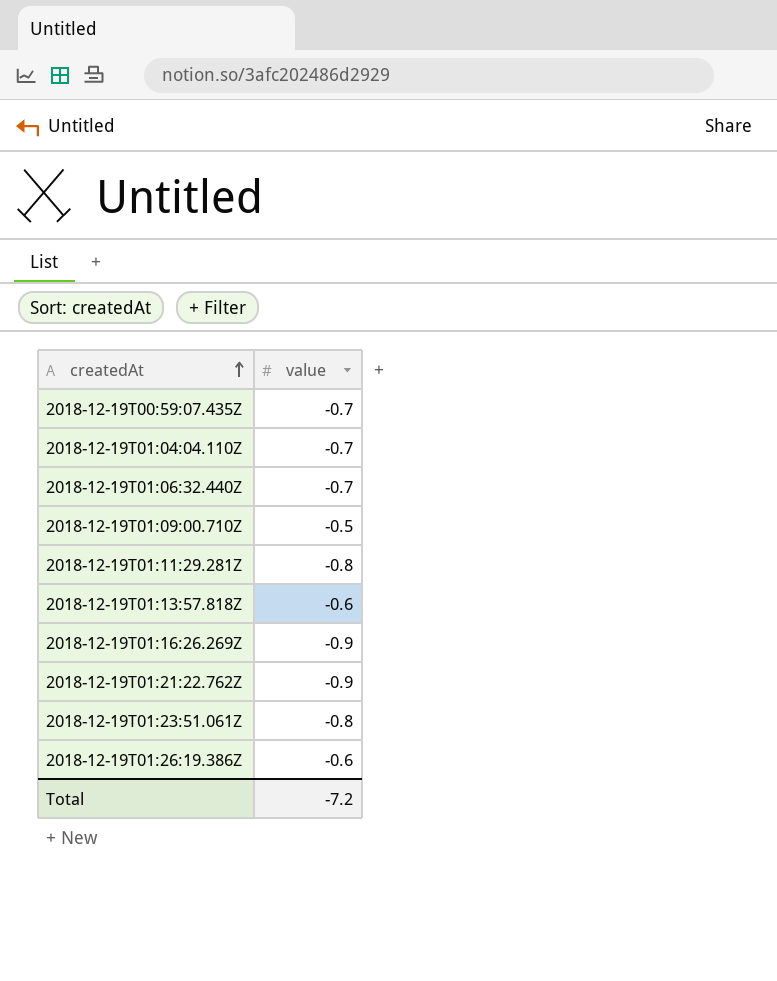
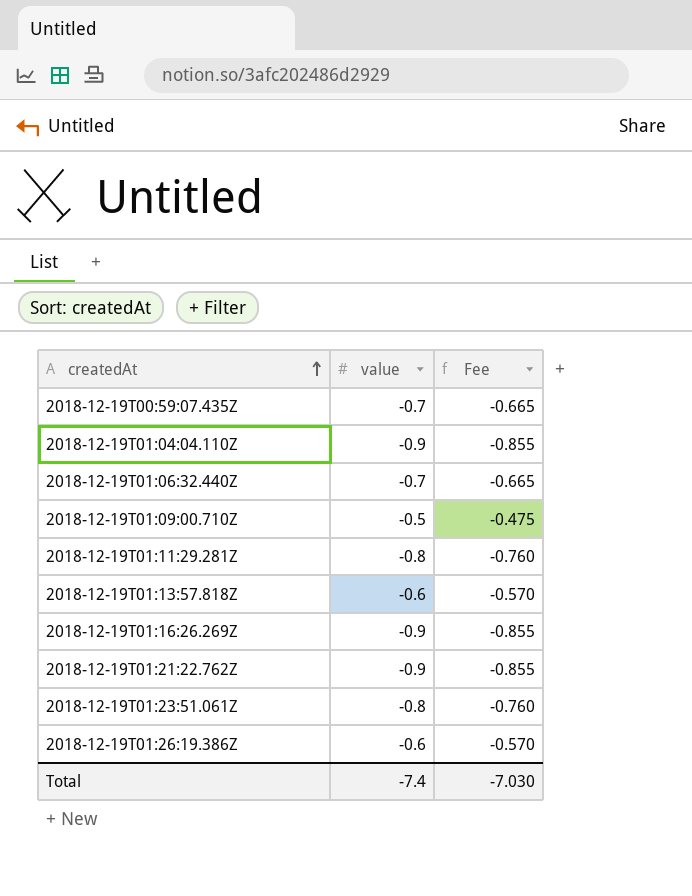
column Fee | formula: none -> [value] * 0.95
2018-12-19T01:04:04.110Z | value: -0.7 -> -0.9
Total | value: -7.2 -> -7.4

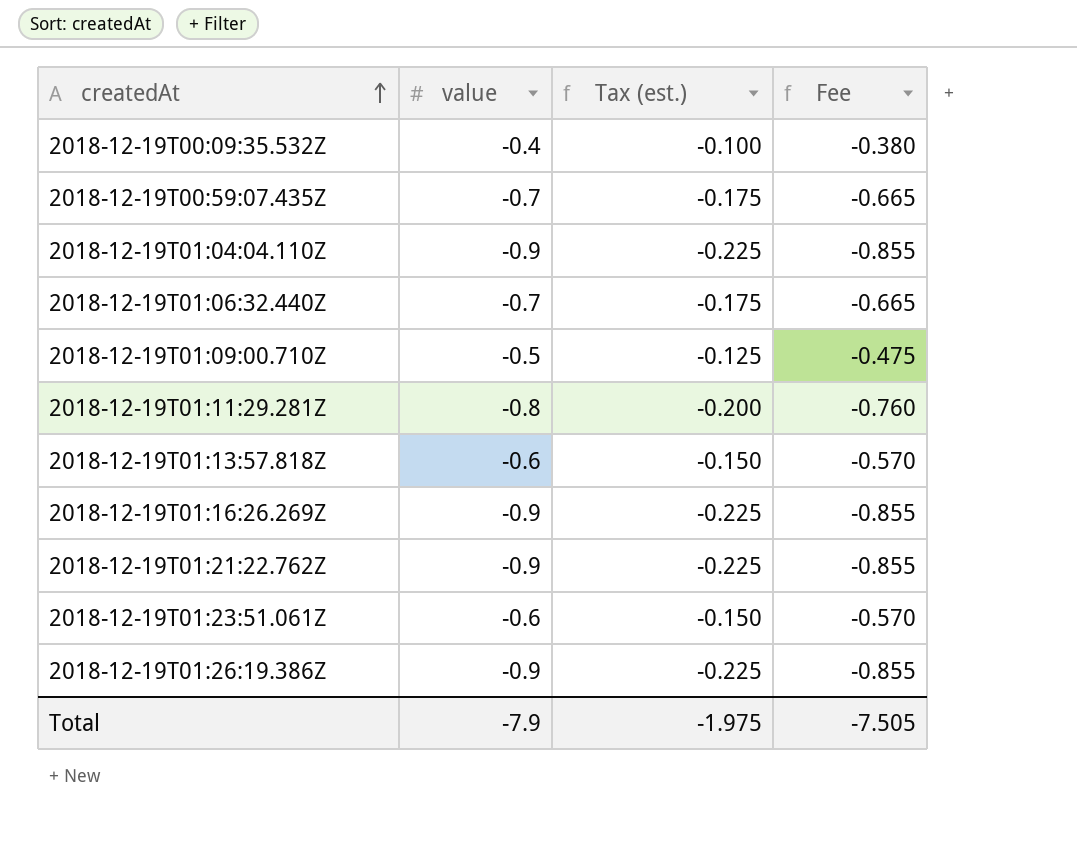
column Tax (est.) | formula: none -> [value] * 0.25
row 2018-12-19T00:09:35.532Z: none -> -0.4 | -0.100 | -0.380
2018-12-19T01:23:51.061Z | value: -0.8 -> -0.6
2018-12-19T01:23:51.061Z | Fee: -0.760 -> -0.570
2018-12-19T01:26:19.386Z | value: -0.6 -> -0.9
2018-12-19T01:26:19.386Z | Fee: -0.570 -> -0.855
Total | value: -7.4 -> -7.9
Total | Fee: -7.030 -> -7.505

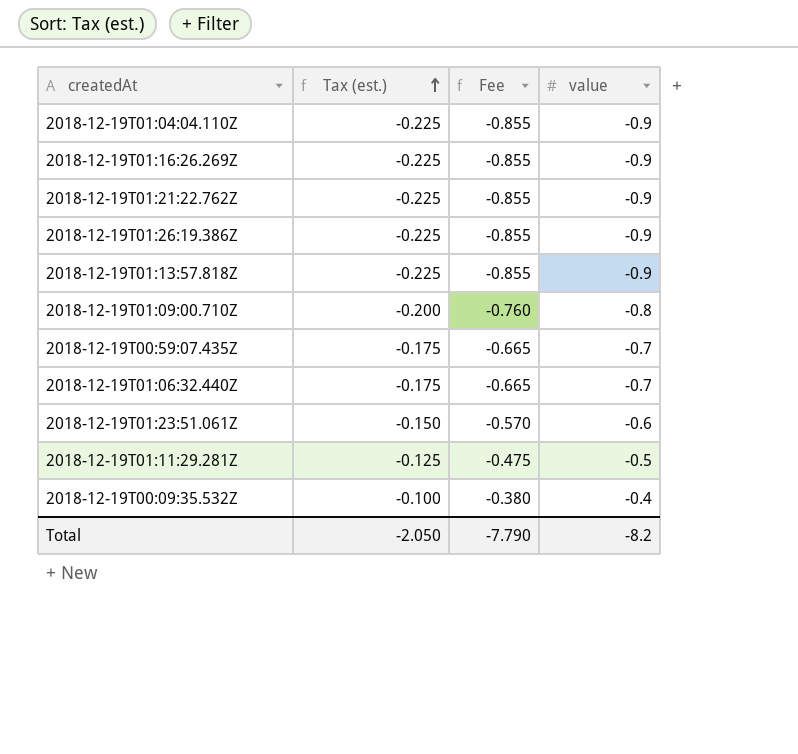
row order: createdAt ascending -> Tax (est.) ascending
column value | position: 2 -> 4
2018-12-19T01:13:57.818Z | Tax (est.): -0.150 -> -0.225
2018-12-19T01:13:57.818Z | Fee: -0.570 -> -0.855
2018-12-19T01:13:57.818Z | value: -0.6 -> -0.9
2018-12-19T01:09:00.710Z | Tax (est.): -0.125 -> -0.200
2018-12-19T01:09:00.710Z | Fee: -0.475 -> -0.760
2018-12-19T01:09:00.710Z | value: -0.5 -> -0.8
2018-12-19T01:11:29.281Z | Tax (est.): -0.200 -> -0.125
2018-12-19T01:11:29.281Z | Fee: -0.760 -> -0.475
2018-12-19T01:11:29.281Z | value: -0.8 -> -0.5
Total | Tax (est.): -1.975 -> -2.050
Total | Fee: -7.505 -> -7.790
Total | value: -7.9 -> -8.2

